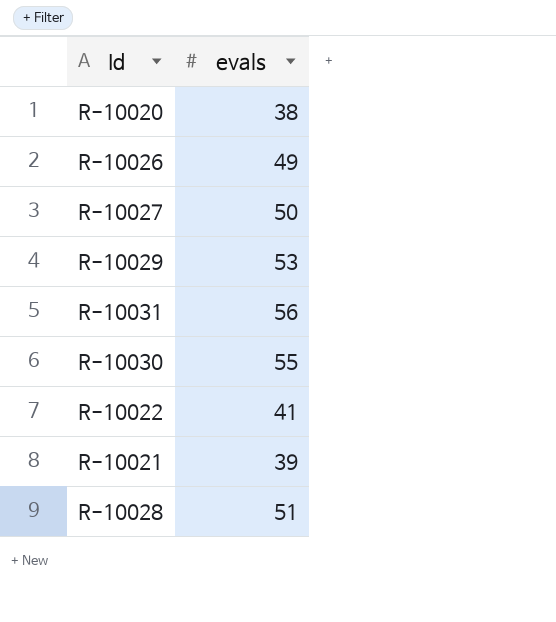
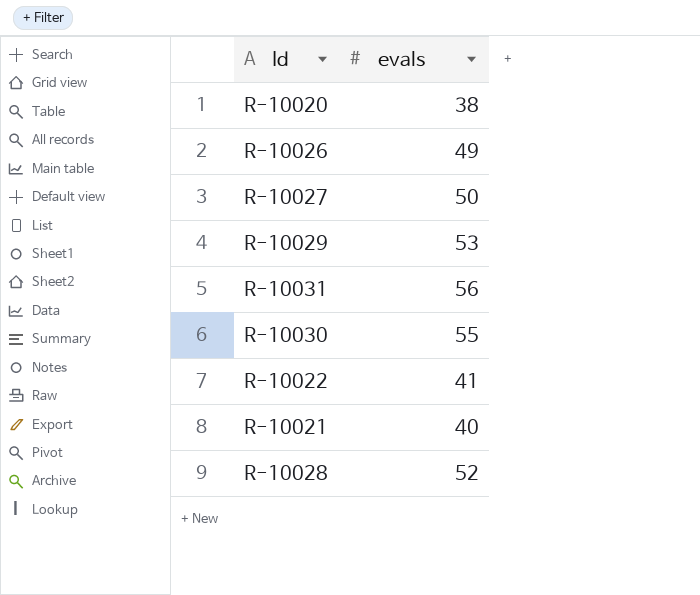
R-10021 | evals: 39 -> 40
R-10028 | evals: 51 -> 52

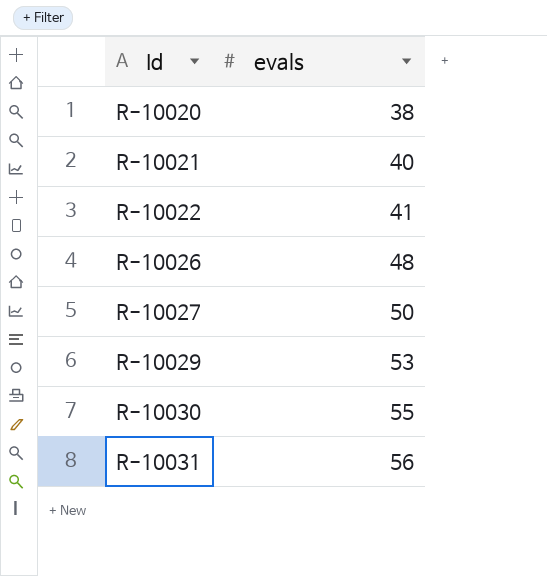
row order: none -> Id ascending
row R-10028: 52 -> none
R-10026 | evals: 49 -> 48

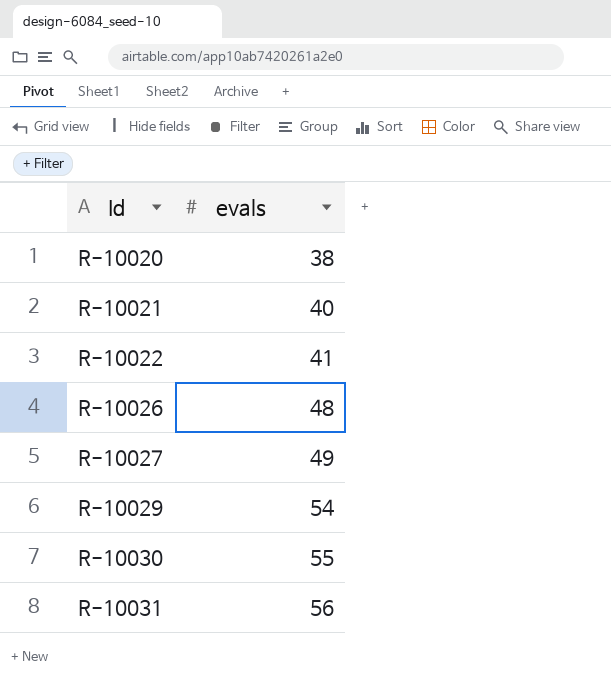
R-10027 | evals: 50 -> 49
R-10029 | evals: 53 -> 54

